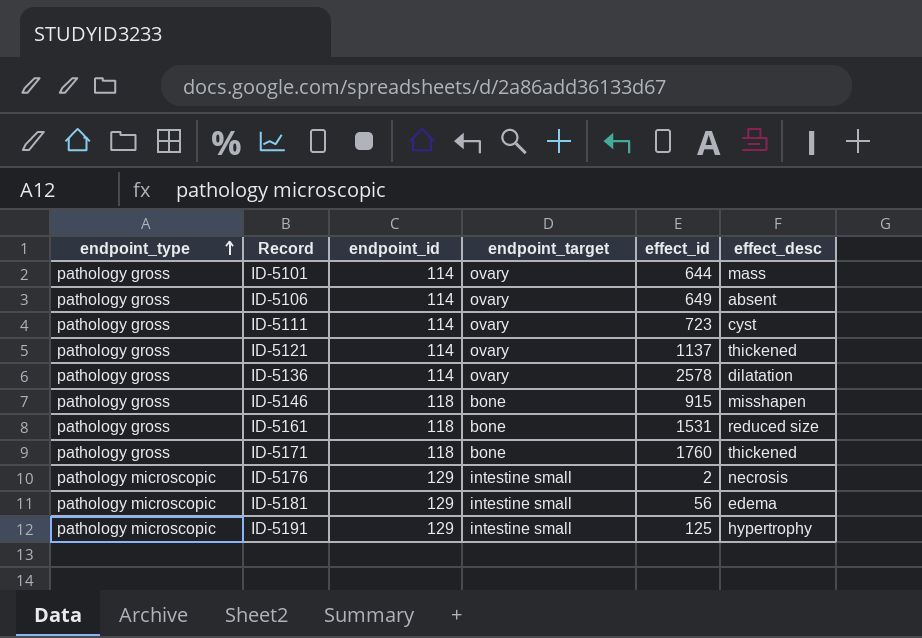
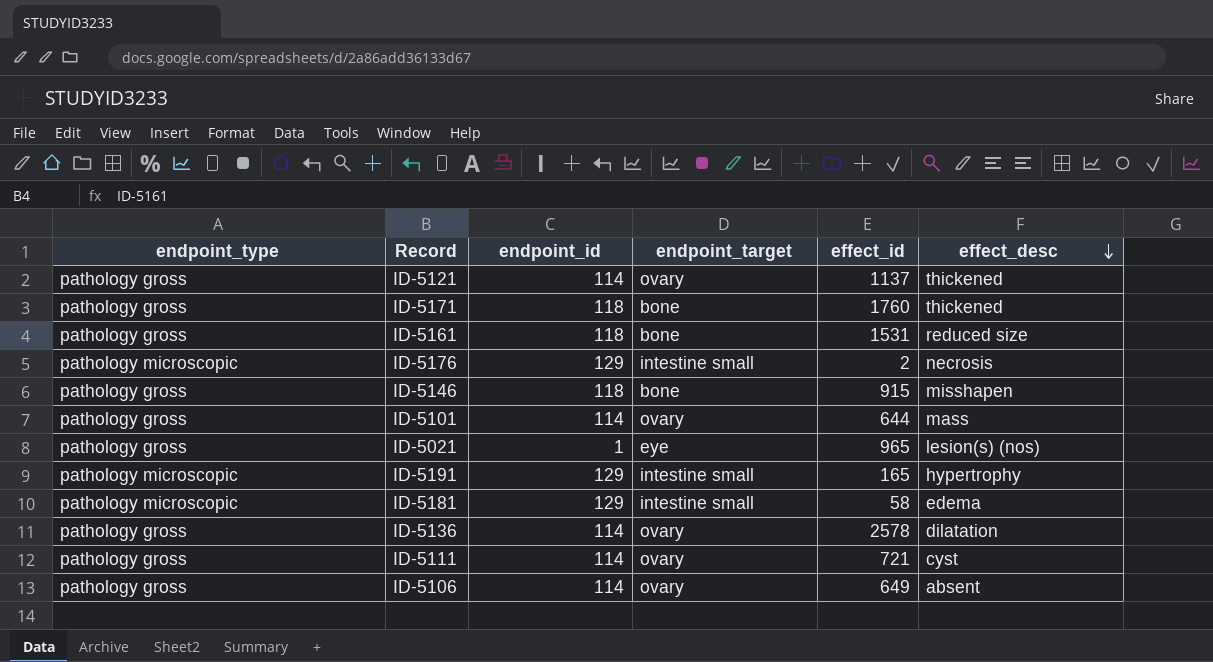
row order: endpoint_type ascending -> effect_desc descending
row ID-5021: none -> pathology gross | 1 | eye | 965 | lesion(s) (nos)
ID-5191 | effect_id: 125 -> 165
ID-5181 | effect_id: 56 -> 58
ID-5111 | effect_id: 723 -> 721

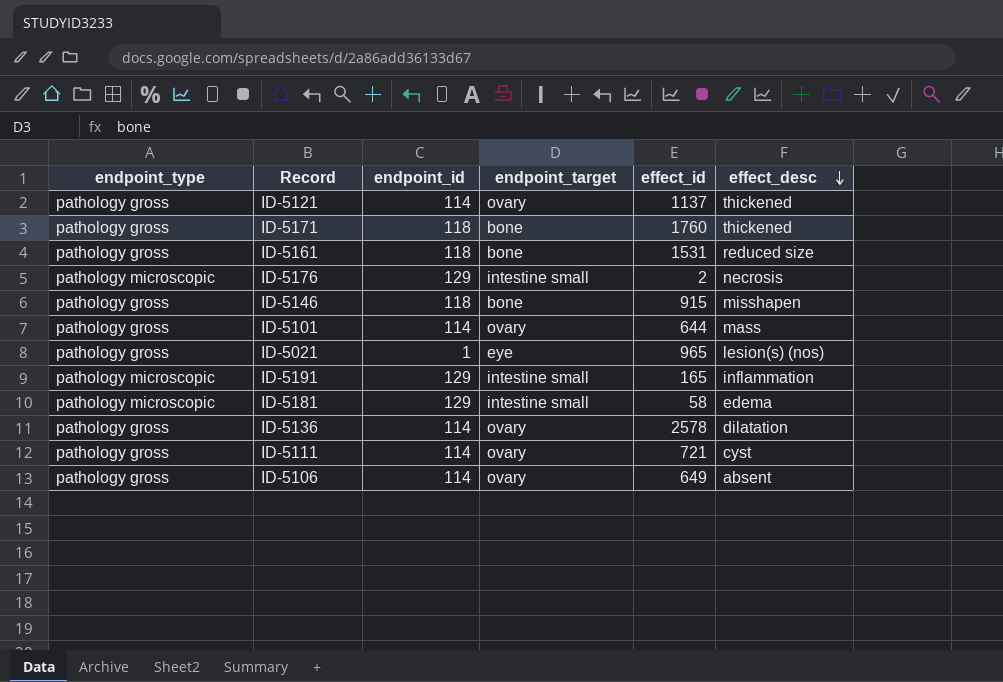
ID-5191 | effect_desc: hypertrophy -> inflammation

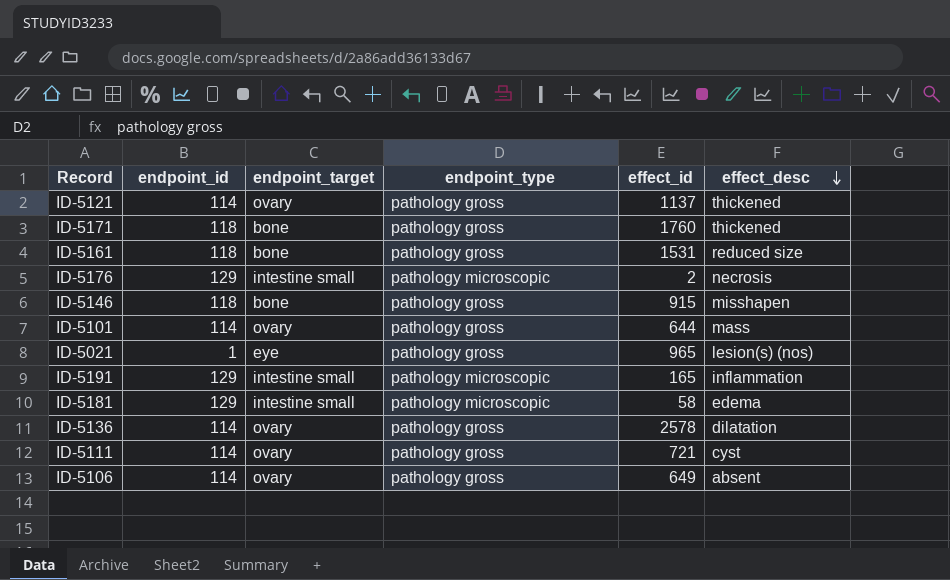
column endpoint_type | position: 1 -> 4

